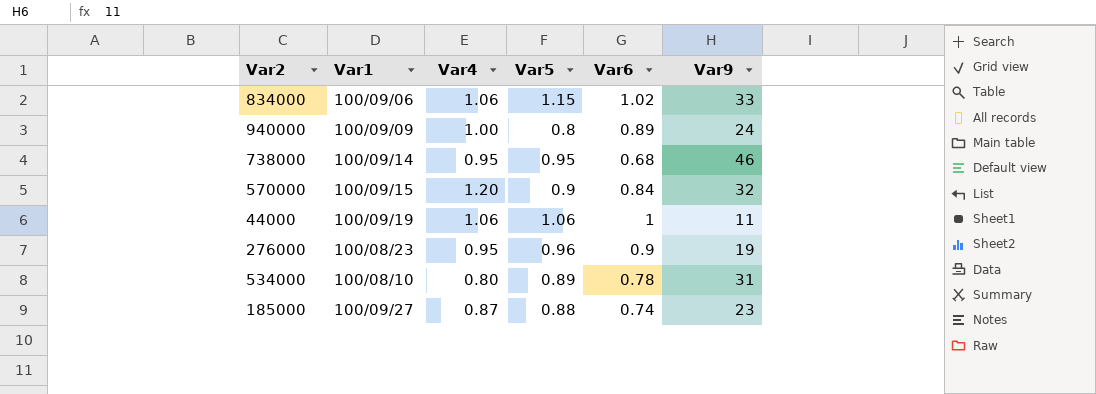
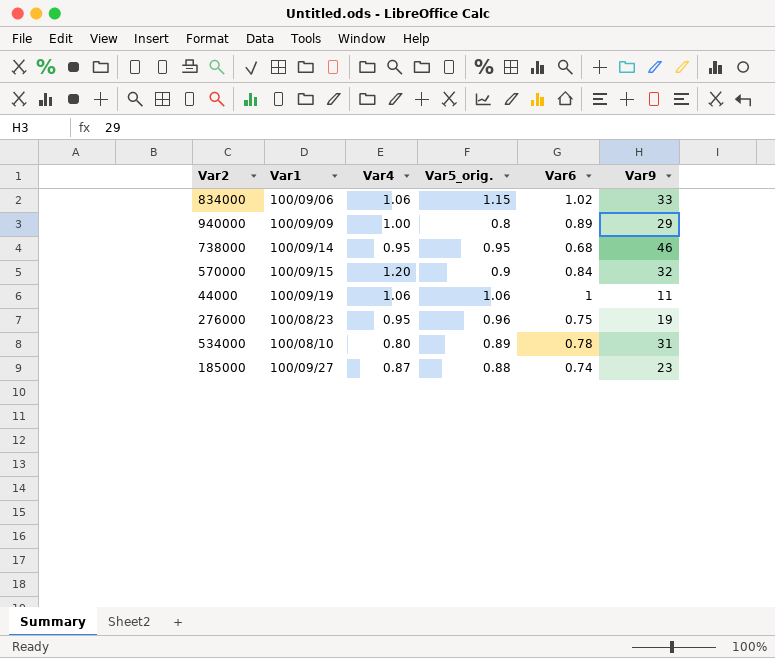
column name: Var5 -> Var5_orig.
940000 | Var9: 24 -> 29
276000 | Var6: 0.9 -> 0.75

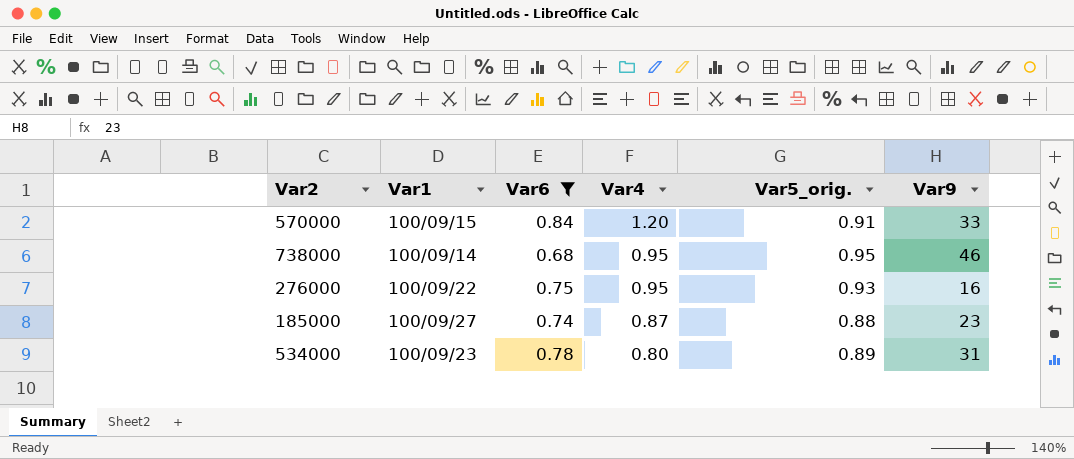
filter: none -> Var6 <= 0.84
row order: none -> Var4 descending
column Var6 | position: 5 -> 3
570000 | Var5_orig.: 0.9 -> 0.91
570000 | Var9: 32 -> 33
276000 | Var1: 100/08/23 -> 100/09/22
276000 | Var5_orig.: 0.96 -> 0.93
276000 | Var9: 19 -> 16
534000 | Var1: 100/08/10 -> 100/09/23

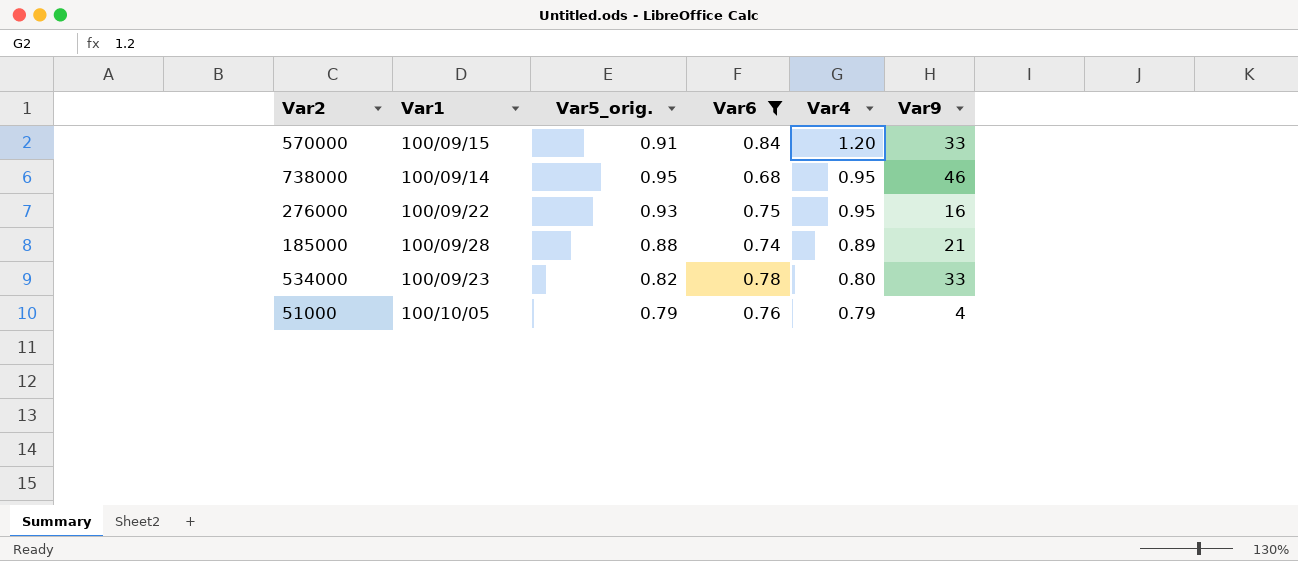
column Var5_orig. | position: 5 -> 3
185000 | Var1: 100/09/27 -> 100/09/28
185000 | Var4: 0.87 -> 0.89
185000 | Var9: 23 -> 21
534000 | Var5_orig.: 0.89 -> 0.82
534000 | Var9: 31 -> 33
row 51000: none -> 100/10/05 | 0.79 | 0.76 | 0.79 | 4

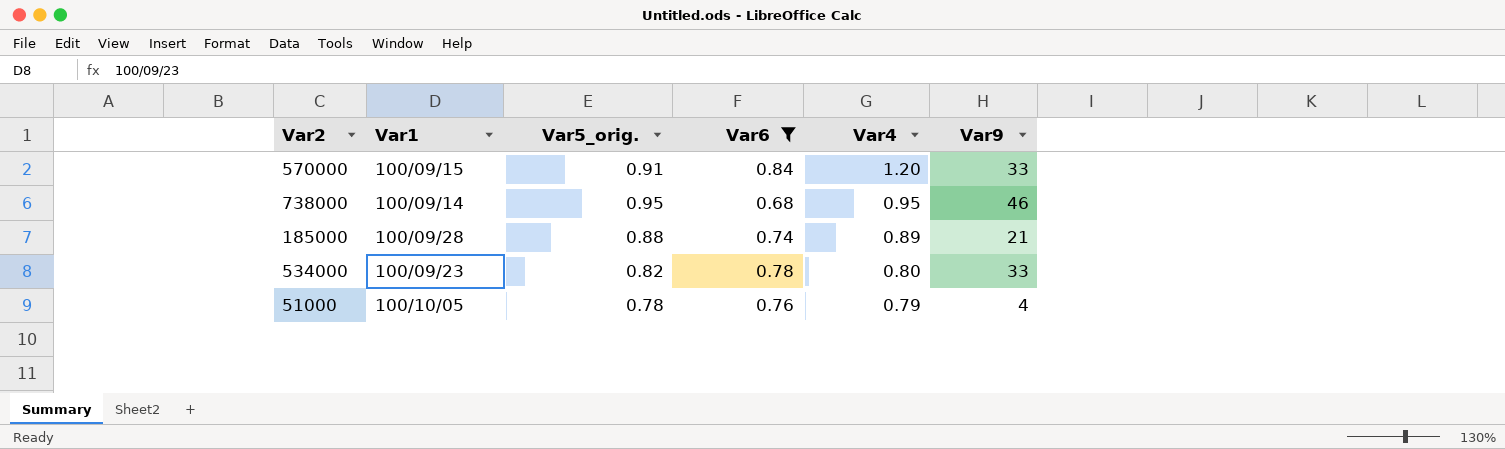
row 276000: 100/09/22 | 0.93 | 0.75 | 0.95 | 16 -> none
51000 | Var5_orig.: 0.79 -> 0.78

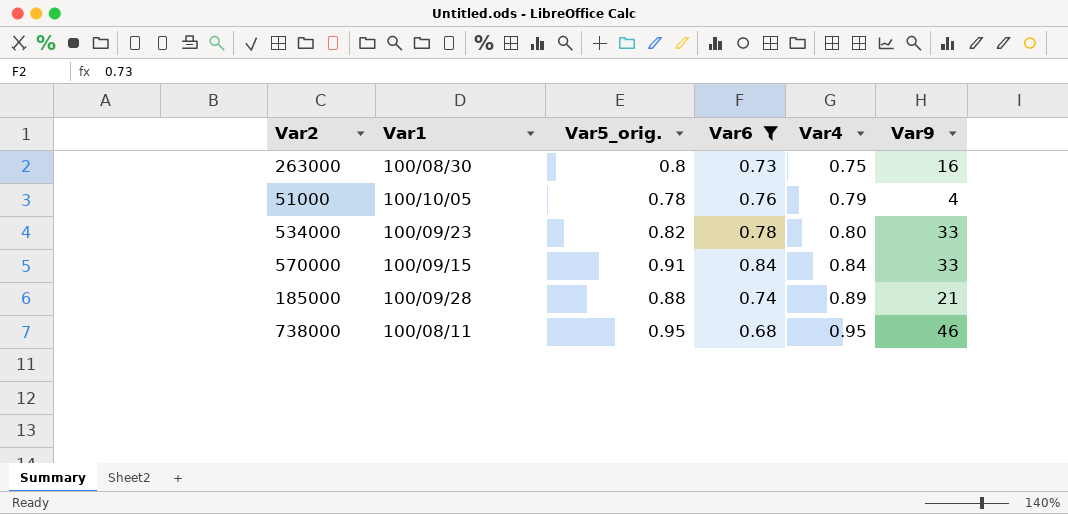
row order: Var4 descending -> Var4 ascending
row 263000: none -> 100/08/30 | 0.8 | 0.73 | 0.75 | 16
570000 | Var4: 1.20 -> 0.84
738000 | Var1: 100/09/14 -> 100/08/11

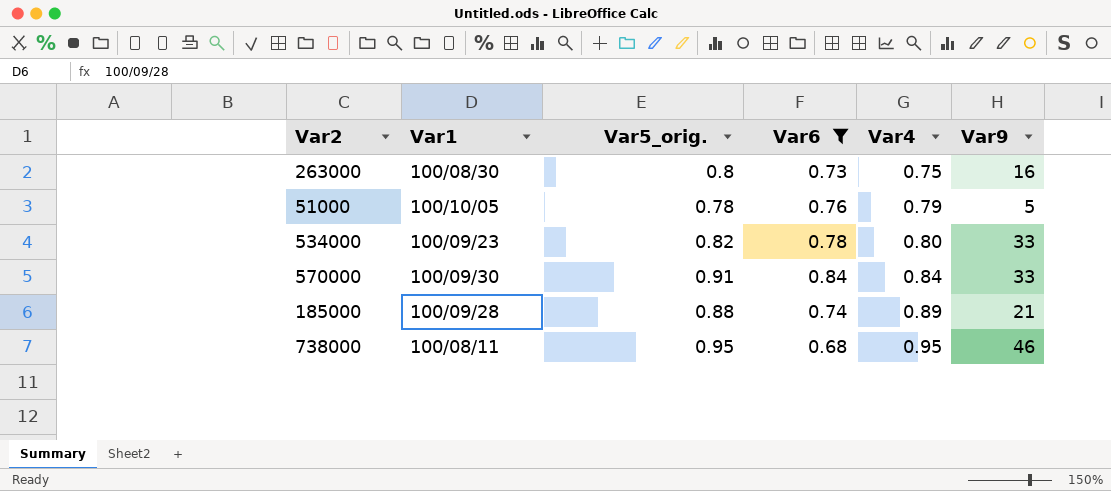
51000 | Var9: 4 -> 5
570000 | Var1: 100/09/15 -> 100/09/30

